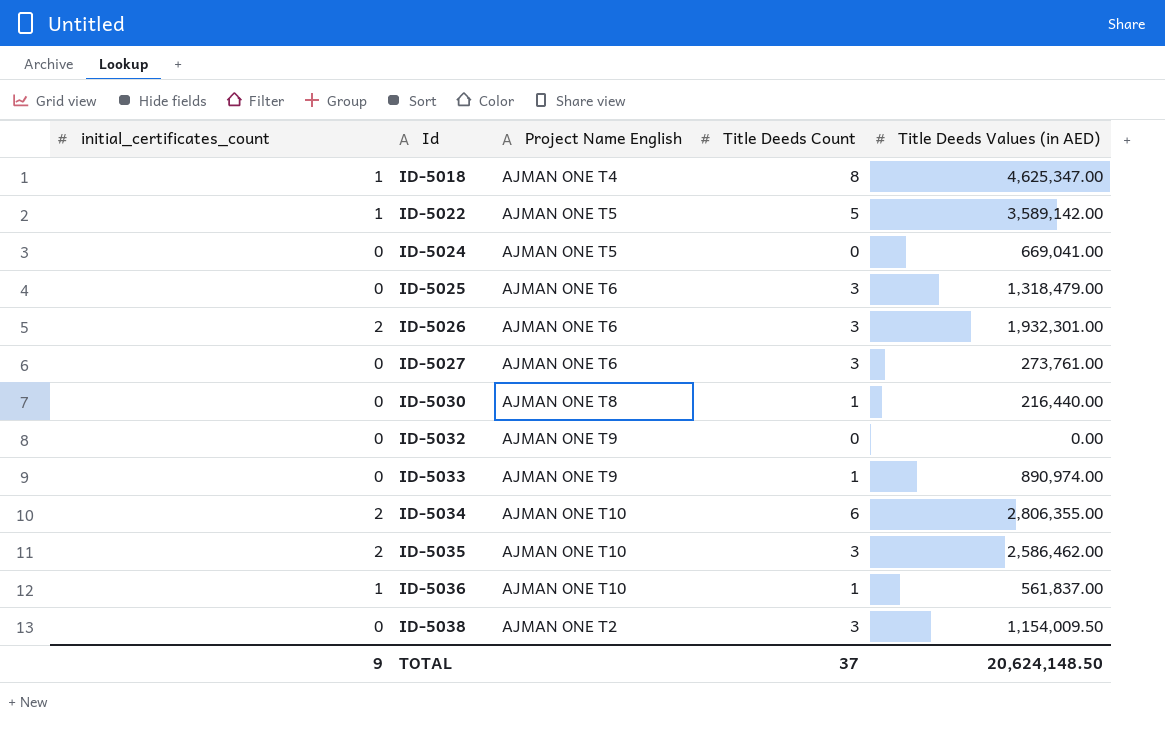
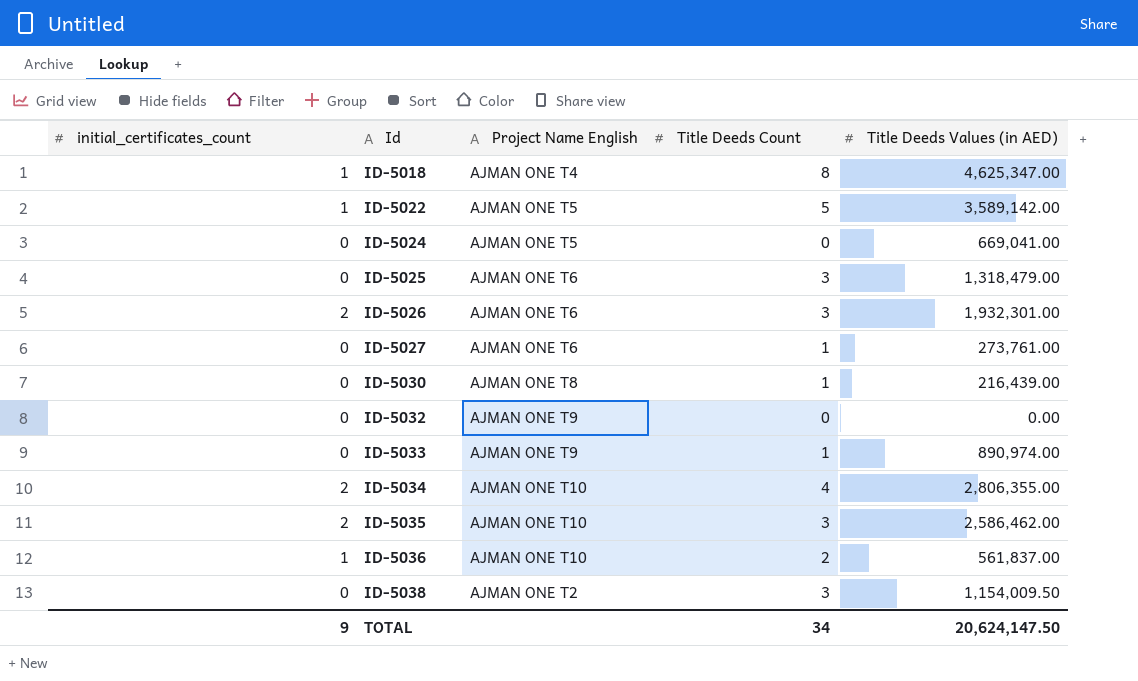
ID-5027 | Title Deeds Count: 3 -> 1
ID-5030 | Title Deeds Values (in AED): 216,440.00 -> 216,439.00
ID-5034 | Title Deeds Count: 6 -> 4
ID-5036 | Title Deeds Count: 1 -> 2
TOTAL | Title Deeds Count: 37 -> 34
TOTAL | Title Deeds Values (in AED): 20,624,148.50 -> 20,624,147.50

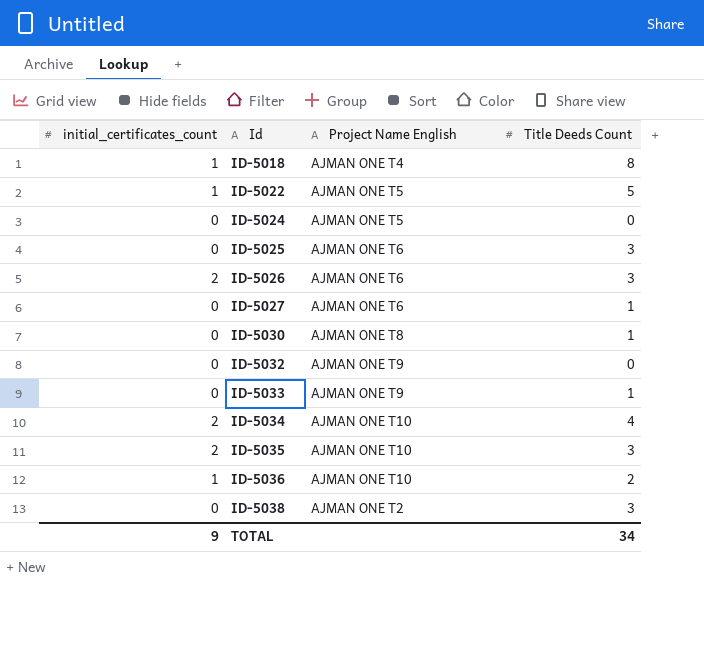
column Title Deeds Values (in AED) | position: 5 -> none

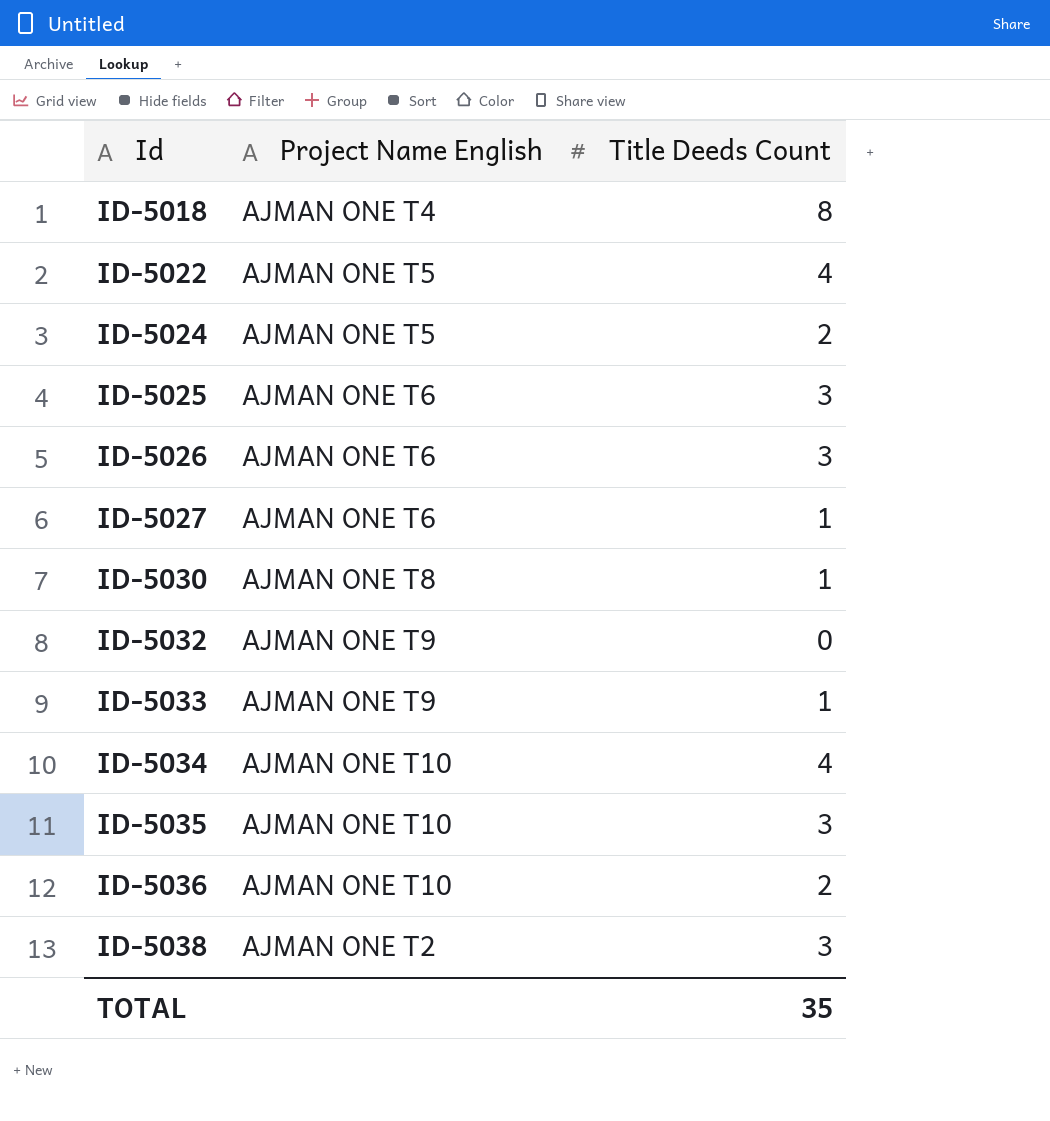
column initial_certificates_count | position: 1 -> none
ID-5022 | Title Deeds Count: 5 -> 4
ID-5024 | Title Deeds Count: 0 -> 2
TOTAL | Title Deeds Count: 34 -> 35

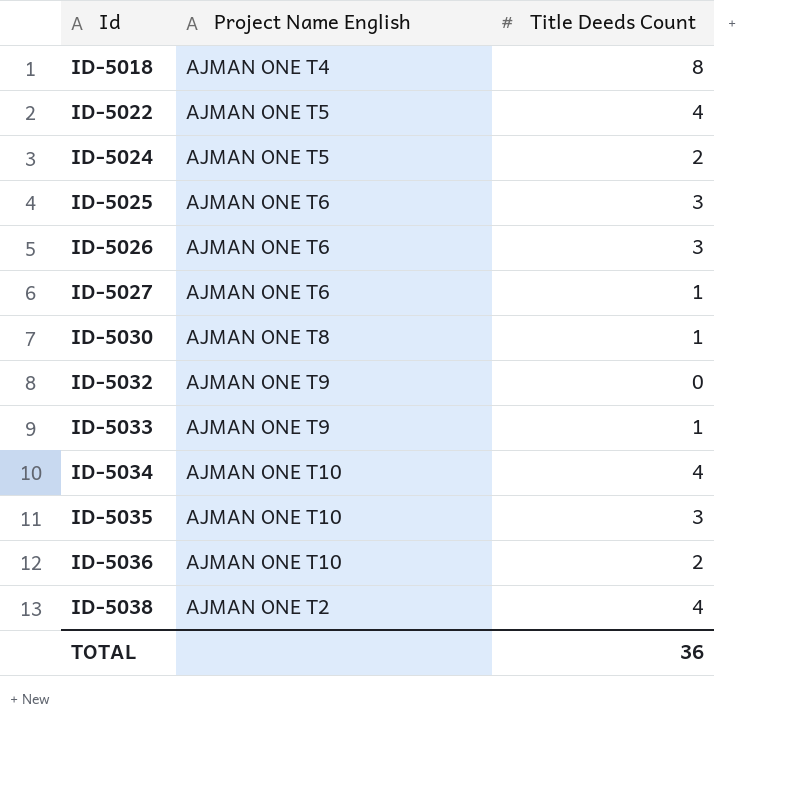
ID-5038 | Title Deeds Count: 3 -> 4
TOTAL | Title Deeds Count: 35 -> 36

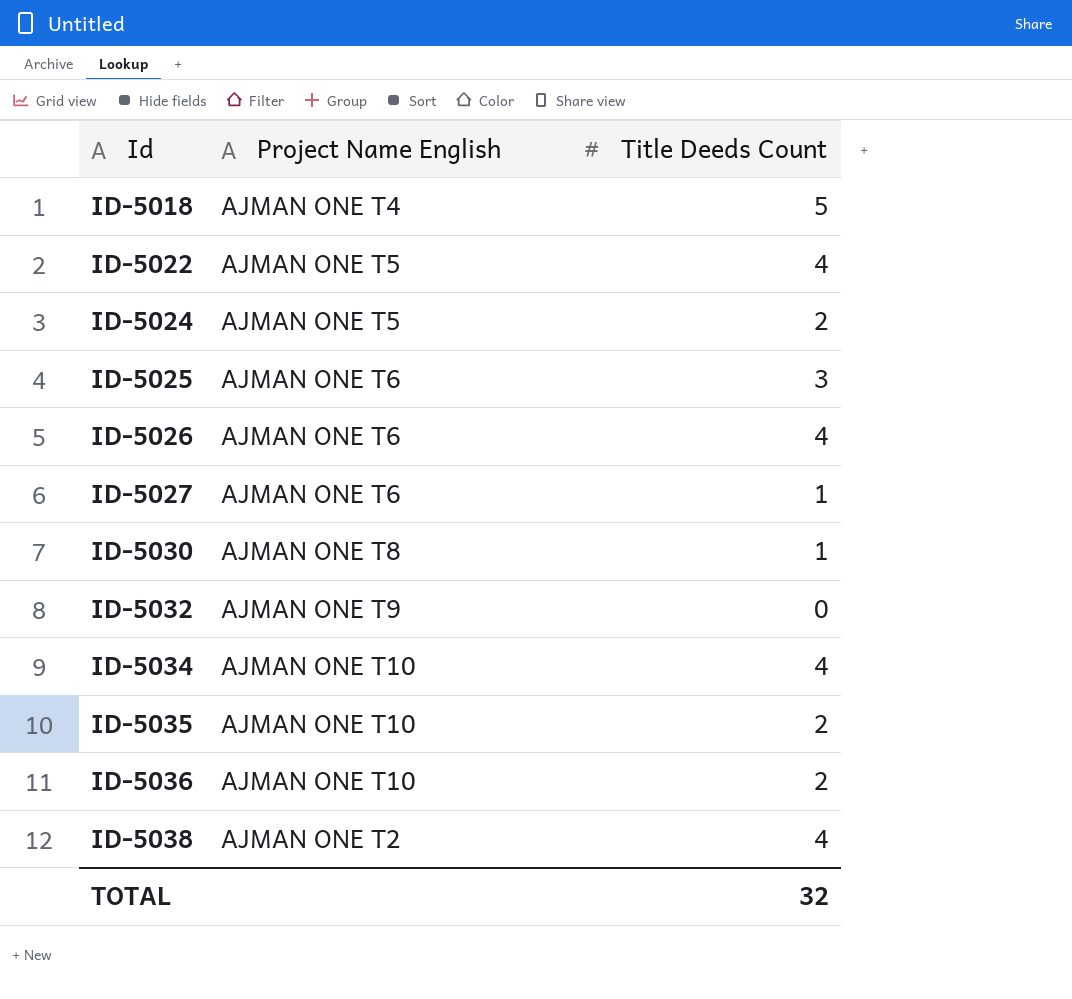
row ID-5033: AJMAN ONE T9 | 1 -> none
ID-5018 | Title Deeds Count: 8 -> 5
ID-5026 | Title Deeds Count: 3 -> 4
ID-5035 | Title Deeds Count: 3 -> 2
TOTAL | Title Deeds Count: 36 -> 32

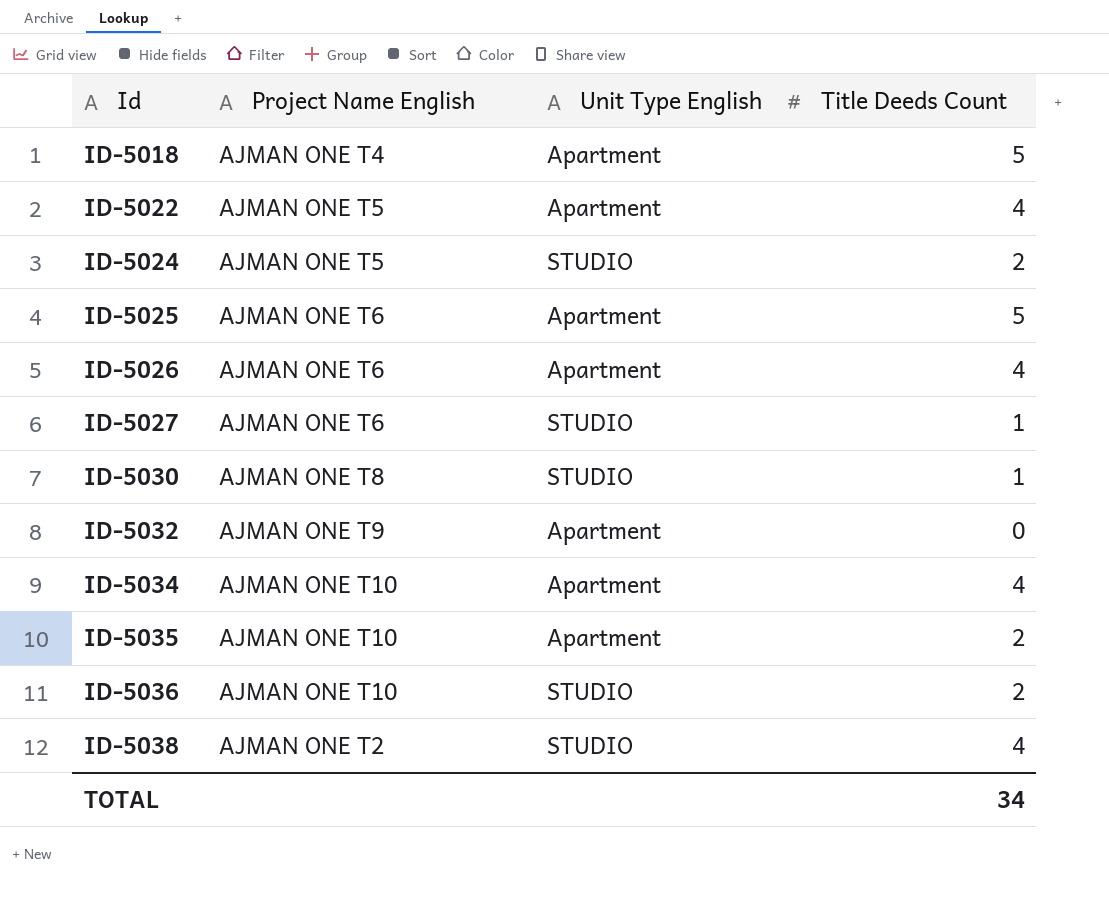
column Unit Type English | position: none -> 3
ID-5025 | Title Deeds Count: 3 -> 5
TOTAL | Title Deeds Count: 32 -> 34

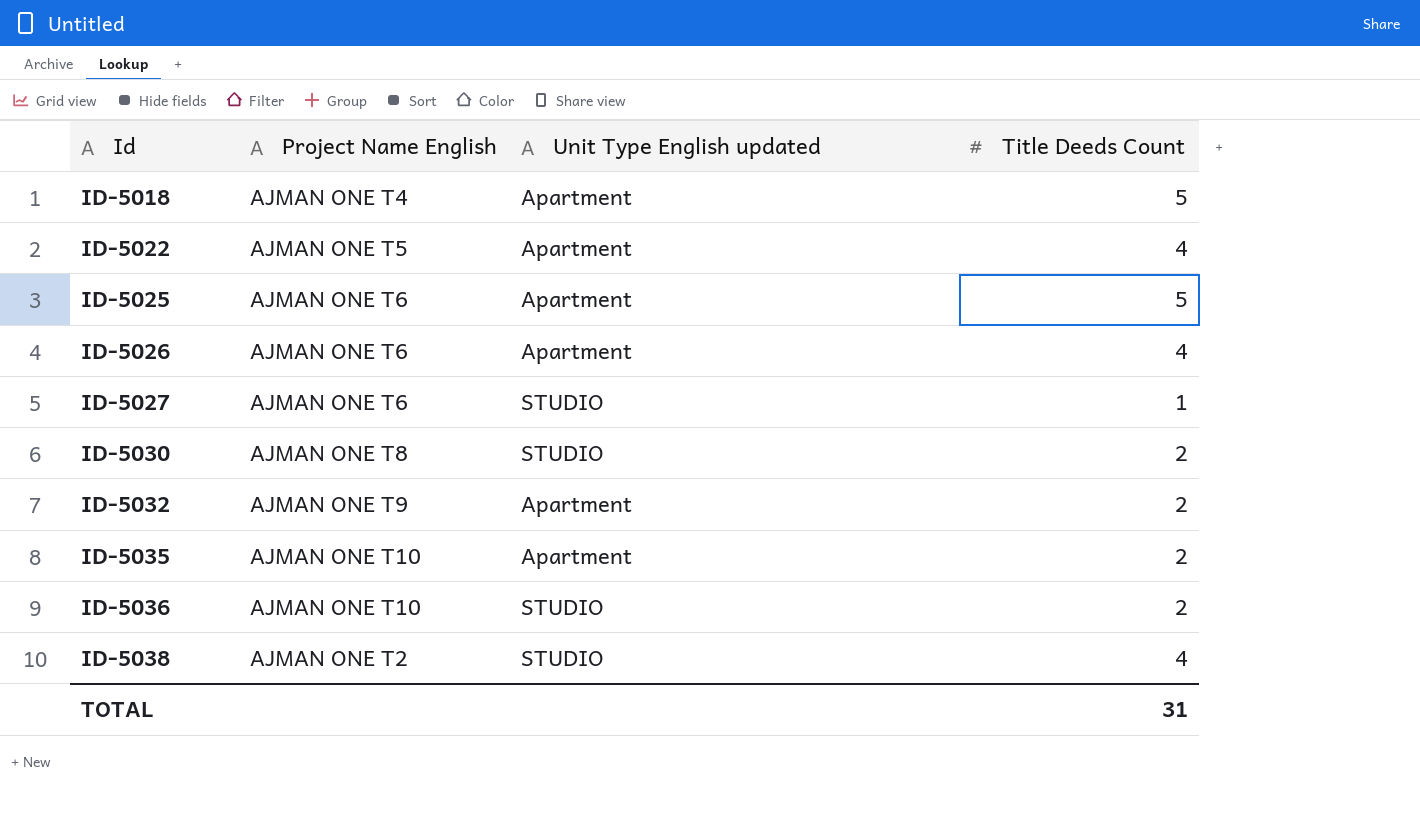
column name: Unit Type English -> Unit Type English updated
row ID-5024: AJMAN ONE T5 | STUDIO | 2 -> none
row ID-5034: AJMAN ONE T10 | Apartment | 4 -> none
ID-5030 | Title Deeds Count: 1 -> 2
ID-5032 | Title Deeds Count: 0 -> 2
TOTAL | Title Deeds Count: 34 -> 31

